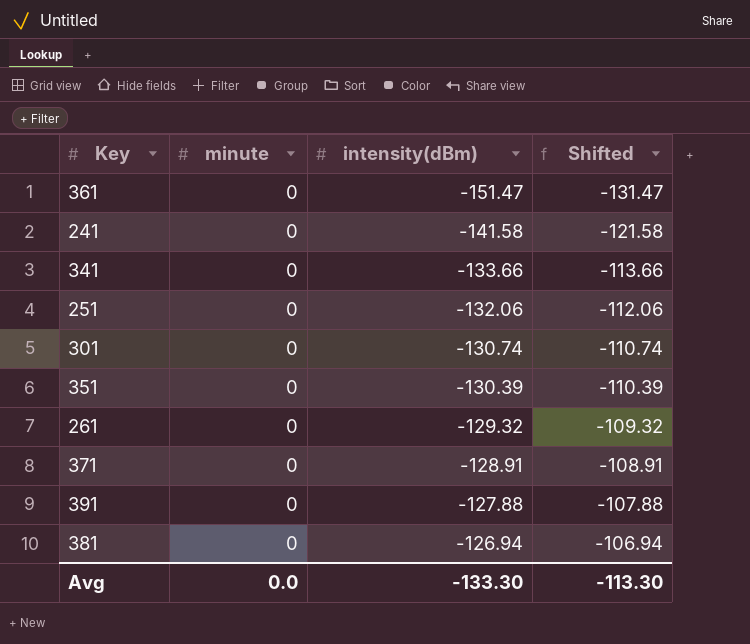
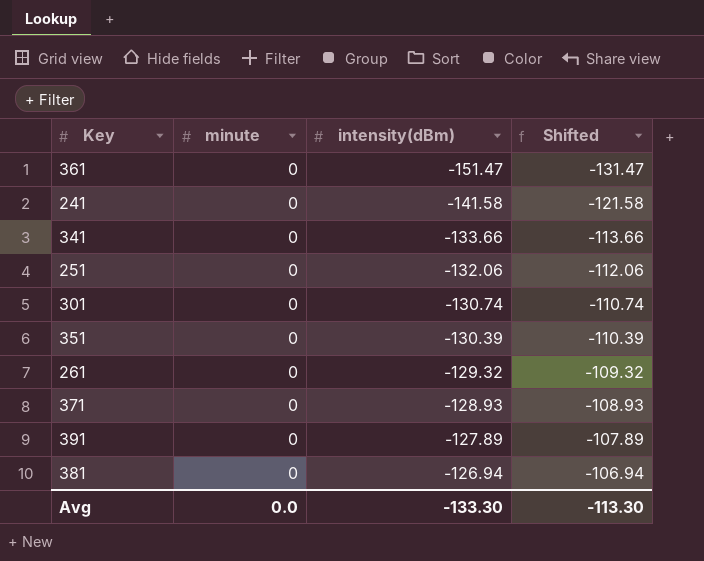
371 | intensity(dBm): -128.91 -> -128.93
371 | Shifted: -108.91 -> -108.93
391 | intensity(dBm): -127.88 -> -127.89
391 | Shifted: -107.88 -> -107.89

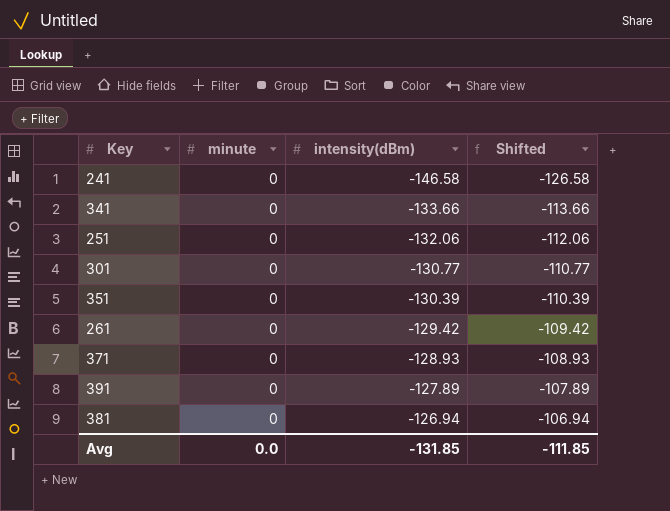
row 361: 0 | -151.47 | -131.47 -> none
241 | intensity(dBm): -141.58 -> -146.58
241 | Shifted: -121.58 -> -126.58
301 | intensity(dBm): -130.74 -> -130.77
301 | Shifted: -110.74 -> -110.77
261 | intensity(dBm): -129.32 -> -129.42
261 | Shifted: -109.32 -> -109.42
Avg | intensity(dBm): -133.30 -> -131.85
Avg | Shifted: -113.30 -> -111.85

